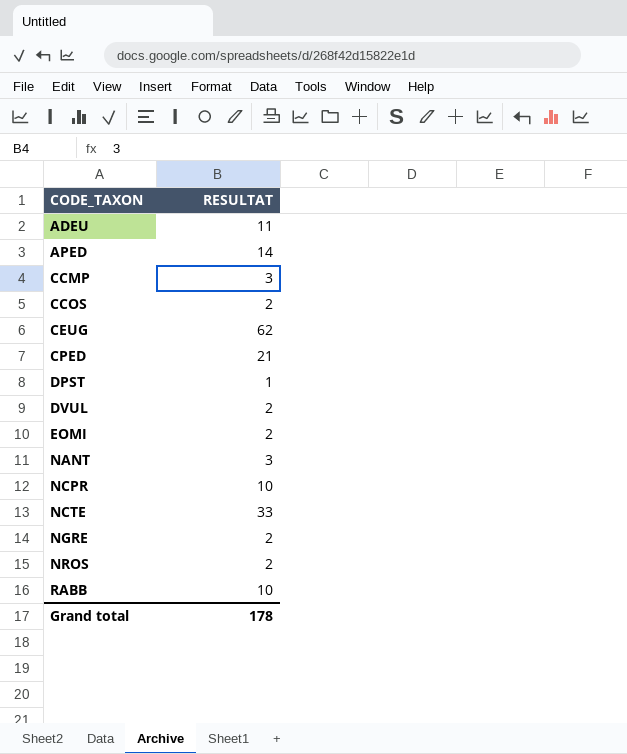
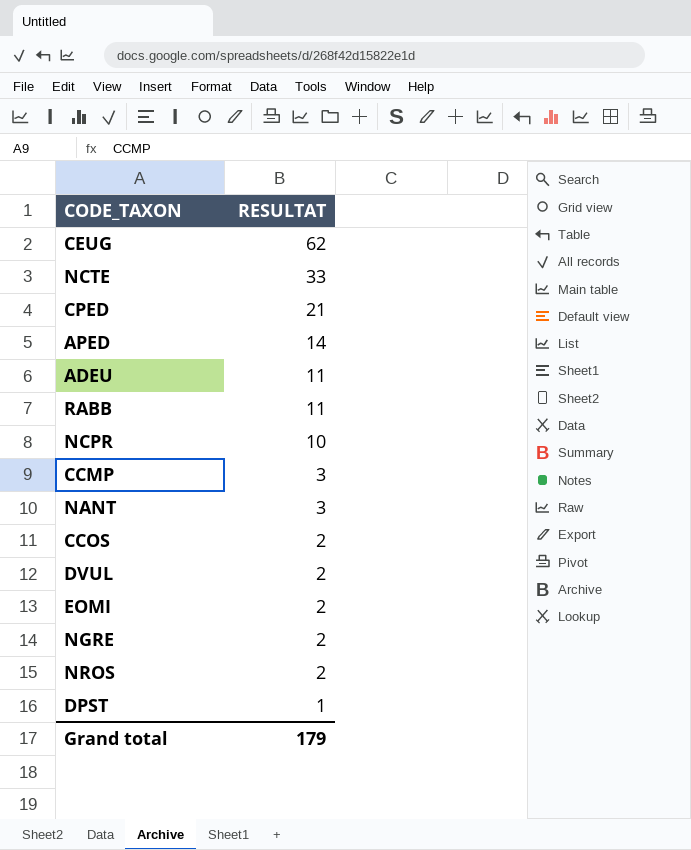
row order: CODE_TAXON ascending -> RESULTAT descending
RABB | RESULTAT: 10 -> 11
Grand total | RESULTAT: 178 -> 179

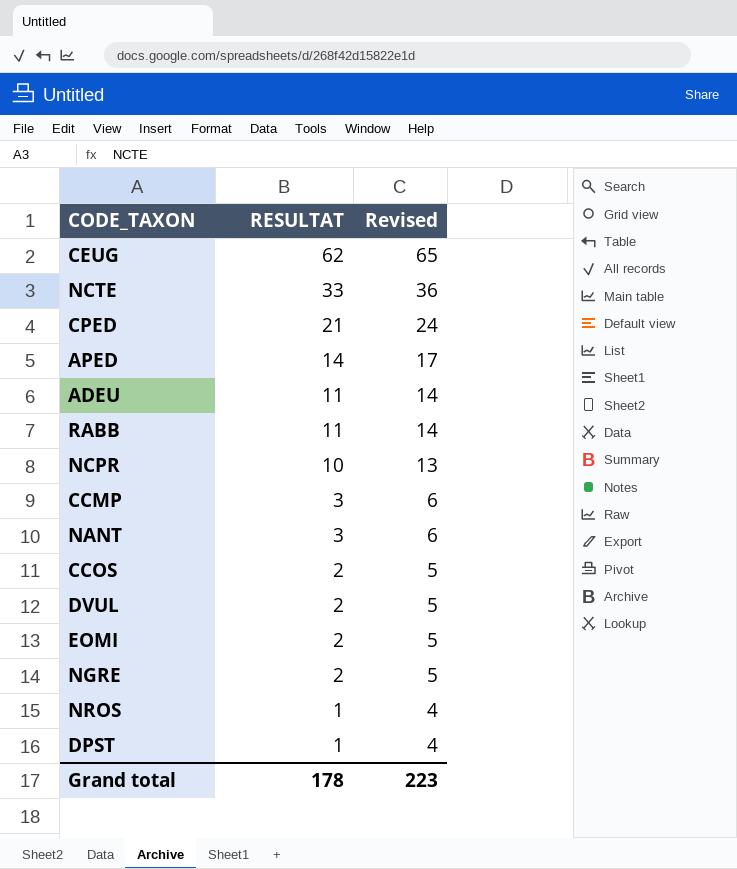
column Revised | formula: none -> [RESULTAT] + 3
NROS | RESULTAT: 2 -> 1
Grand total | RESULTAT: 179 -> 178

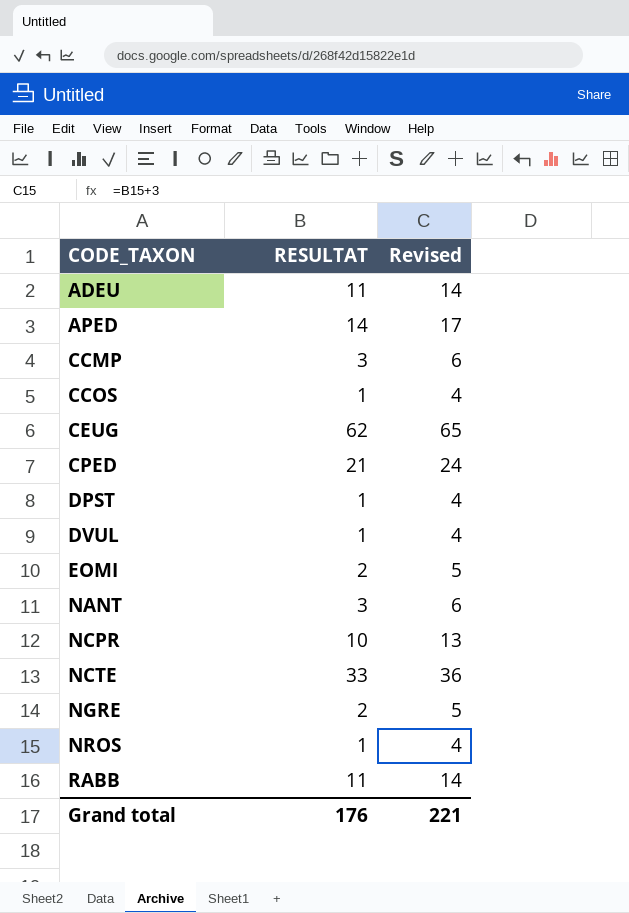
row order: RESULTAT descending -> CODE_TAXON ascending
CCOS | RESULTAT: 2 -> 1
CCOS | Revised: 5 -> 4
DVUL | RESULTAT: 2 -> 1
DVUL | Revised: 5 -> 4
Grand total | RESULTAT: 178 -> 176
Grand total | Revised: 223 -> 221

